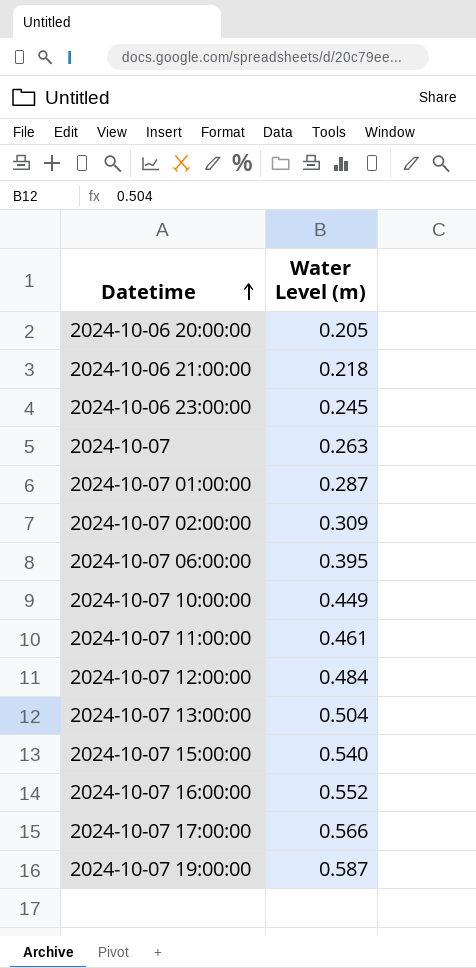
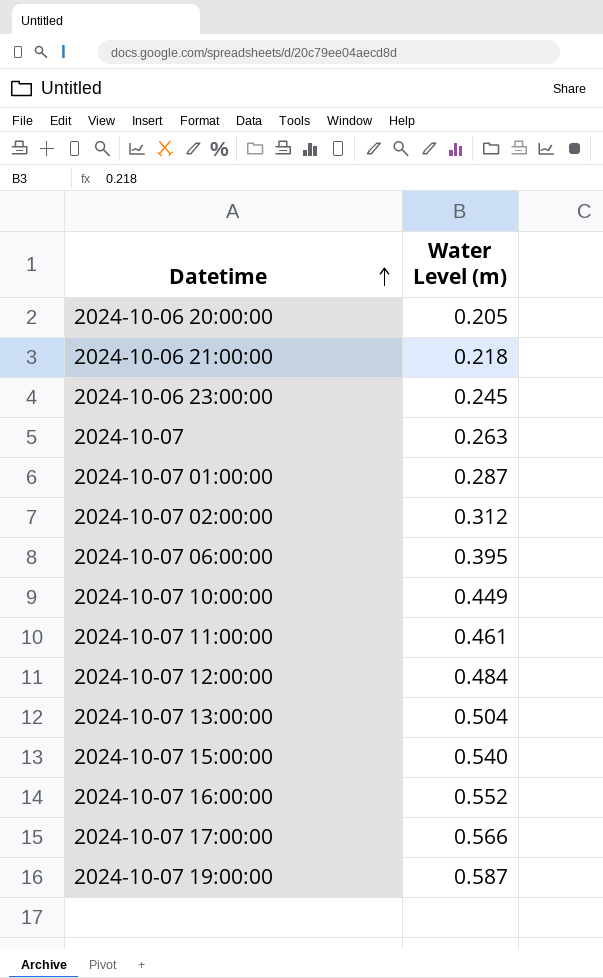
2024-10-07 02:00:00 | Water Level (m): 0.309 -> 0.312

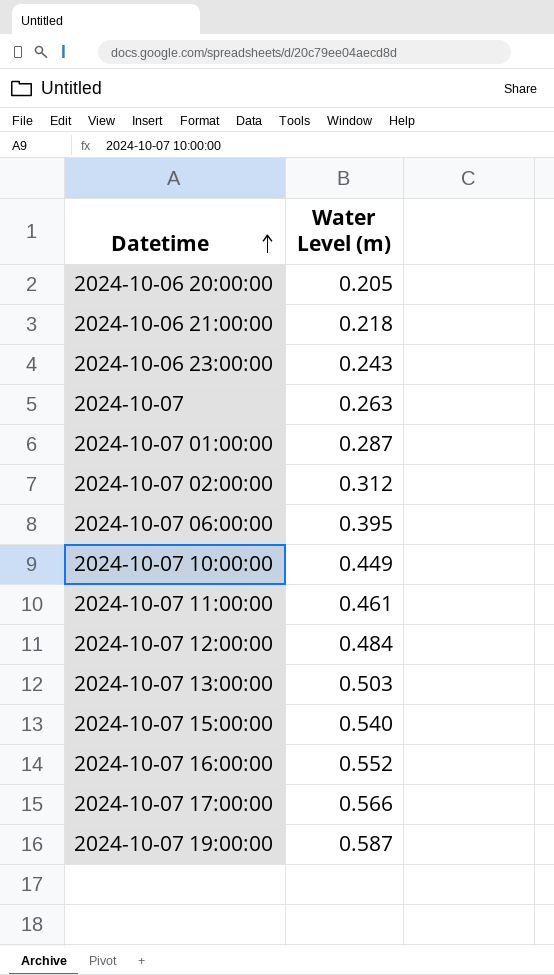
2024-10-06 23:00:00 | Water Level (m): 0.245 -> 0.243
2024-10-07 13:00:00 | Water Level (m): 0.504 -> 0.503

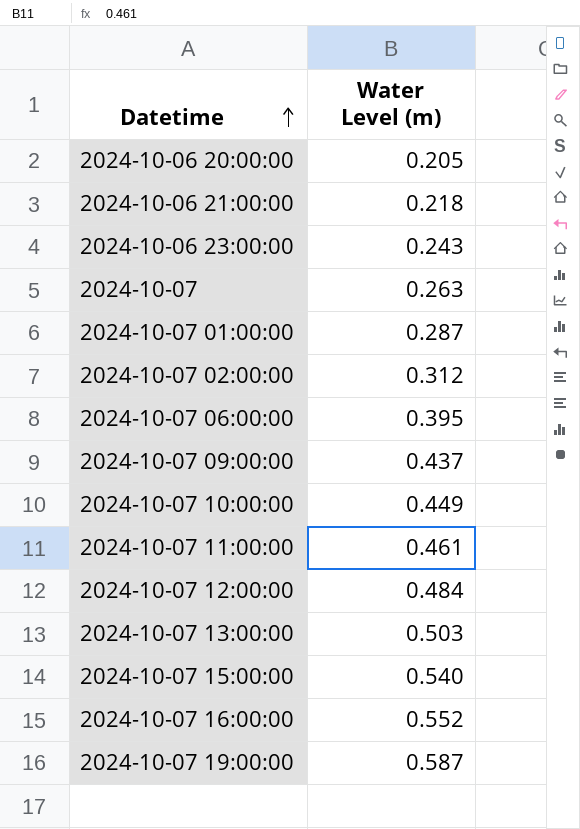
row 2024-10-07 17:00:00: 0.566 -> none
row 2024-10-07 09:00:00: none -> 0.437

